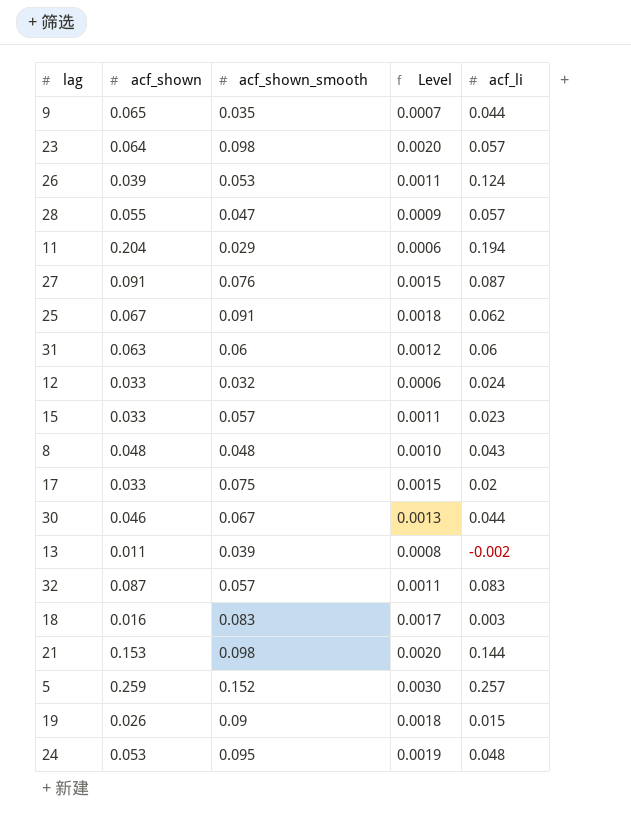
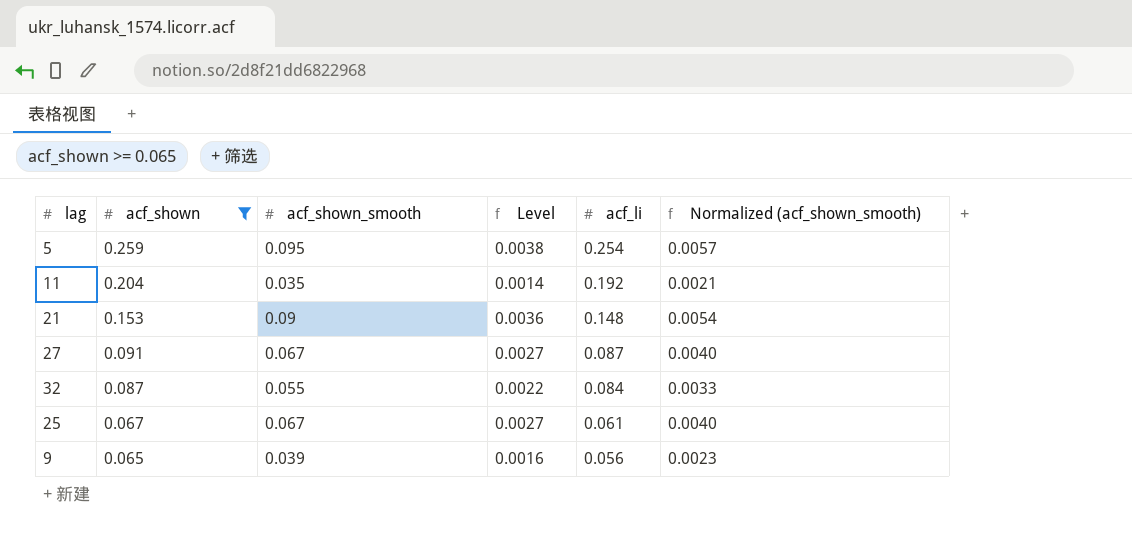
filter: none -> acf_shown >= 0.065
row order: none -> acf_shown descending
column Level | formula: [acf_shown_smooth] * 0.02 -> [acf_shown_smooth] * 0.04
column Normalized (acf_shown_smooth) | formula: none -> [acf_shown_smooth] * 0.06
5 | acf_shown_smooth: 0.152 -> 0.095
5 | acf_li: 0.257 -> 0.254
11 | acf_shown_smooth: 0.029 -> 0.035
11 | acf_li: 0.194 -> 0.192
21 | acf_shown_smooth: 0.098 -> 0.09
21 | acf_li: 0.144 -> 0.148
27 | acf_shown_smooth: 0.076 -> 0.067
32 | acf_shown_smooth: 0.057 -> 0.055
32 | acf_li: 0.083 -> 0.084
25 | acf_shown_smooth: 0.091 -> 0.067
25 | acf_li: 0.062 -> 0.061
9 | acf_shown_smooth: 0.035 -> 0.039
9 | acf_li: 0.044 -> 0.056

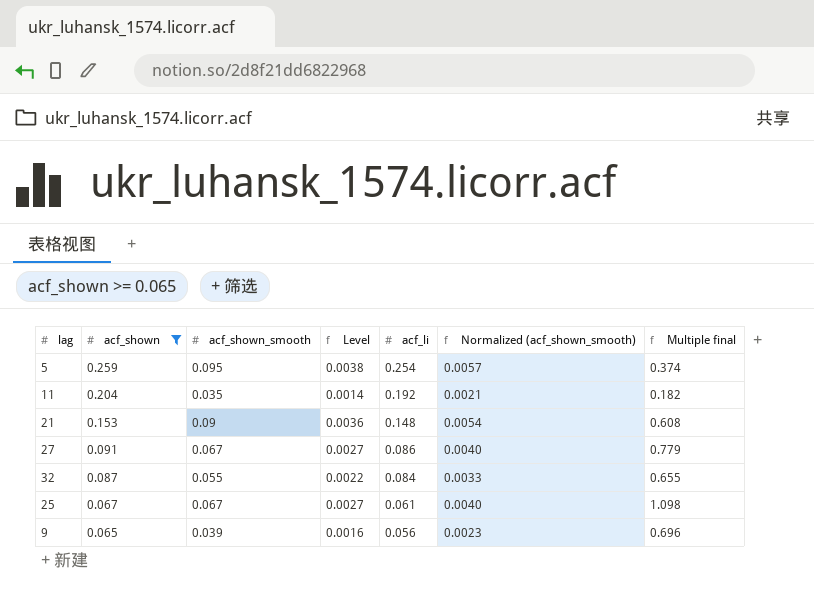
column Multiple final | formula: none -> [acf_shown_smooth] / [acf_li]
27 | acf_li: 0.087 -> 0.086

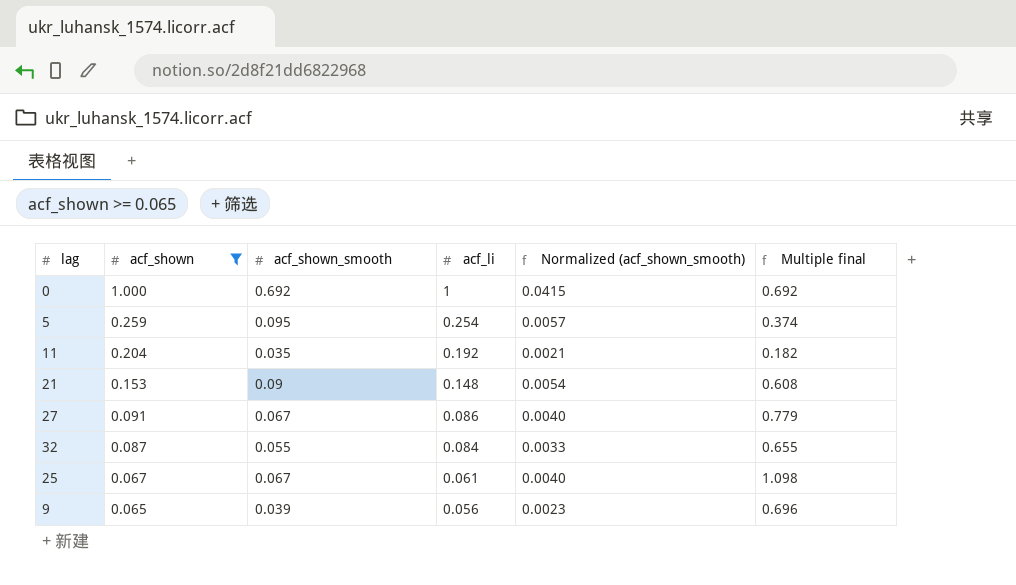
column Level | formula: [acf_shown_smooth] * 0.04 -> none
row 0: none -> 1.000 | 0.692 | 1 | 0.0415 | 0.692

